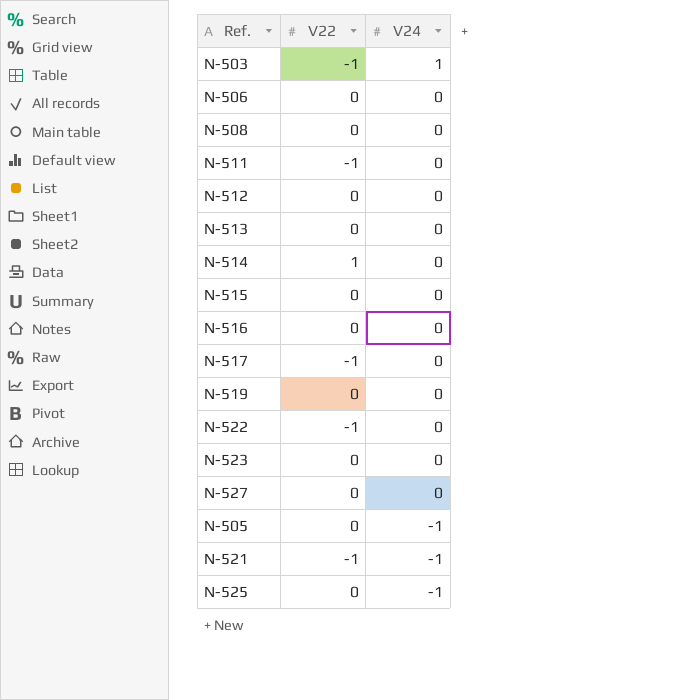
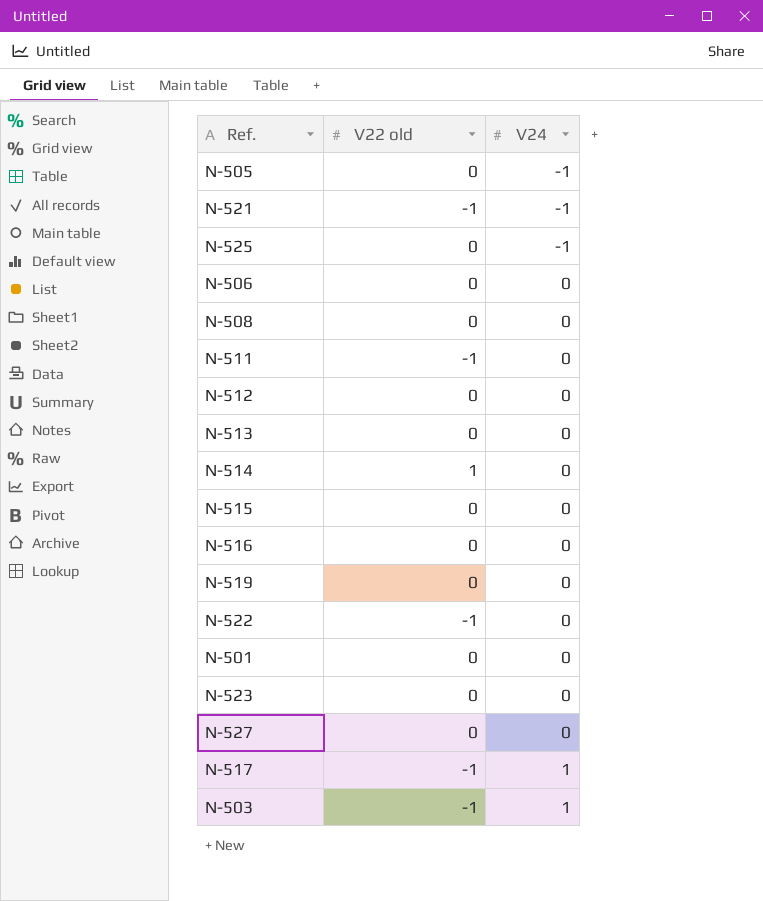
row order: V24 descending -> V24 ascending
column name: V22 -> V22 old
row N-501: none -> 0 | 0
N-517 | V24: 0 -> 1

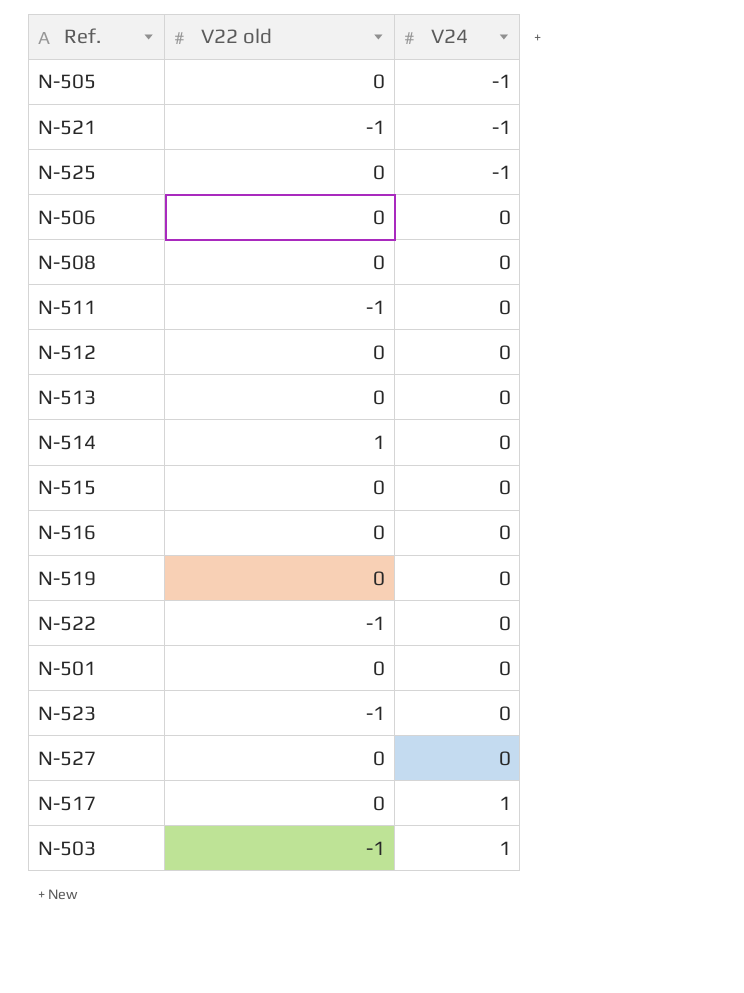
N-523 | V22 old: 0 -> -1
N-517 | V22 old: -1 -> 0

